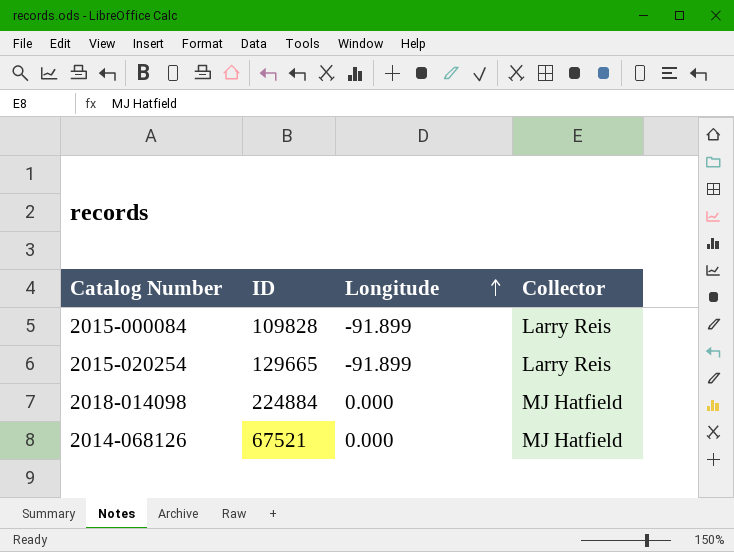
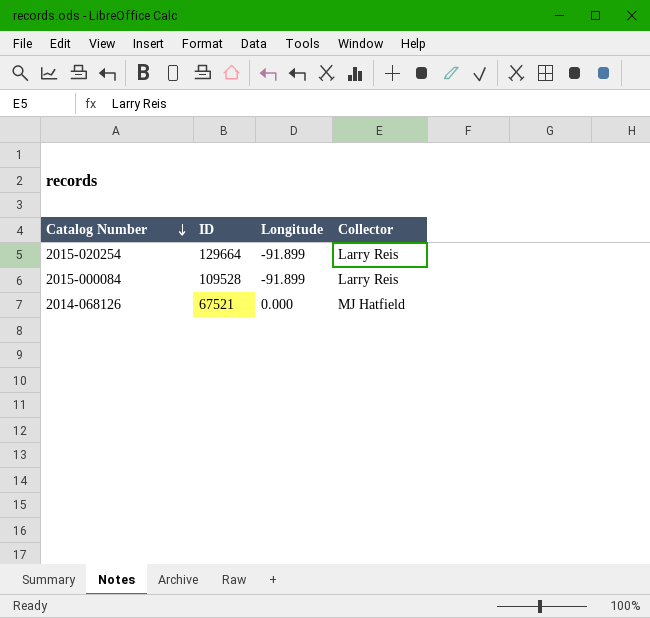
row order: Longitude ascending -> Catalog Number descending
row 2018-014098: 224884 | 0.000 | MJ Hatfield -> none
2015-020254 | ID: 129665 -> 129664
2015-000084 | ID: 109828 -> 109528

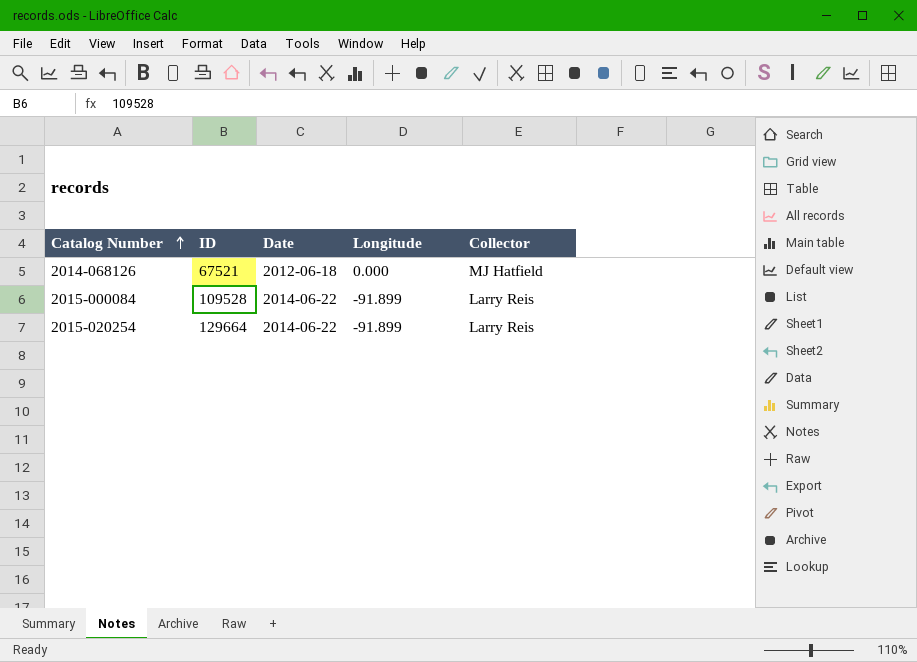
row order: Catalog Number descending -> Catalog Number ascending
column Date | position: none -> 3

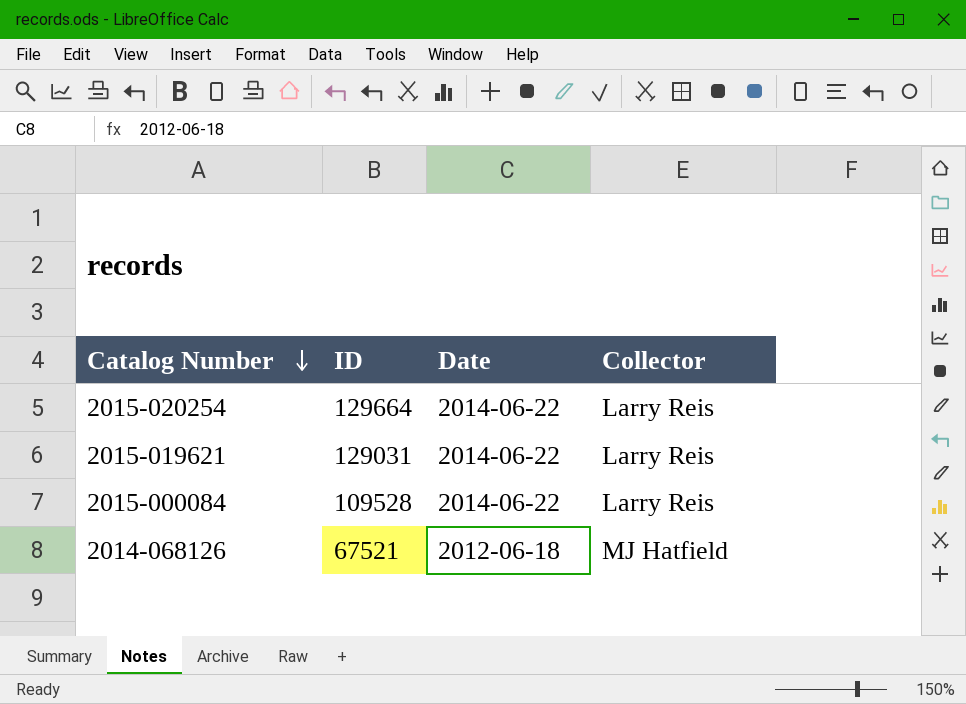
row order: Catalog Number ascending -> Catalog Number descending
column Longitude | position: 4 -> none
row 2015-019621: none -> 129031 | 2014-06-22 | Larry Reis

